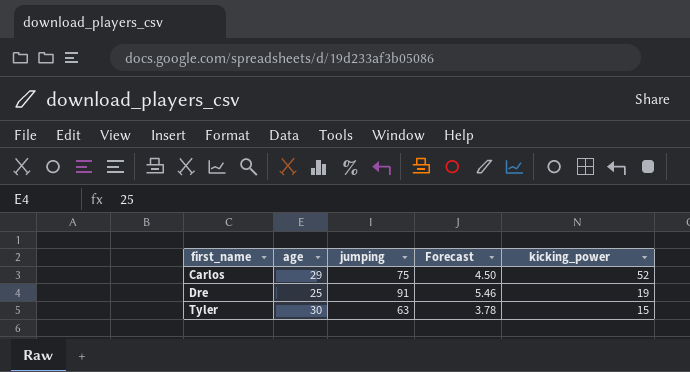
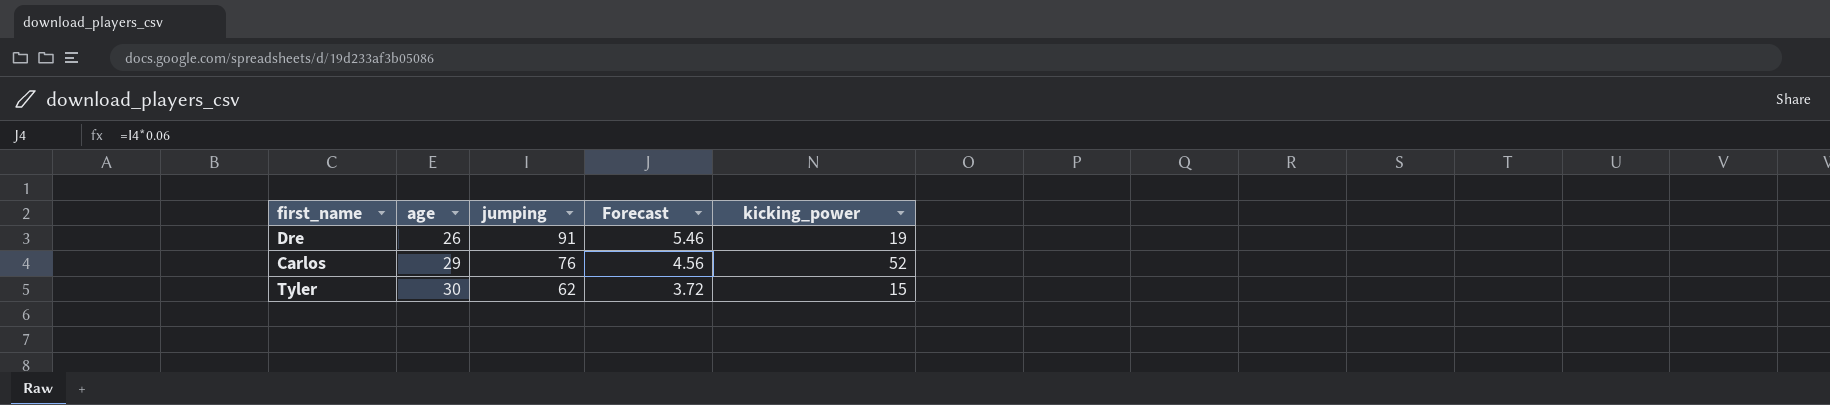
row order: first_name ascending -> age ascending
Dre | age: 25 -> 26
Carlos | jumping: 75 -> 76
Carlos | Forecast: 4.50 -> 4.56
Tyler | jumping: 63 -> 62
Tyler | Forecast: 3.78 -> 3.72

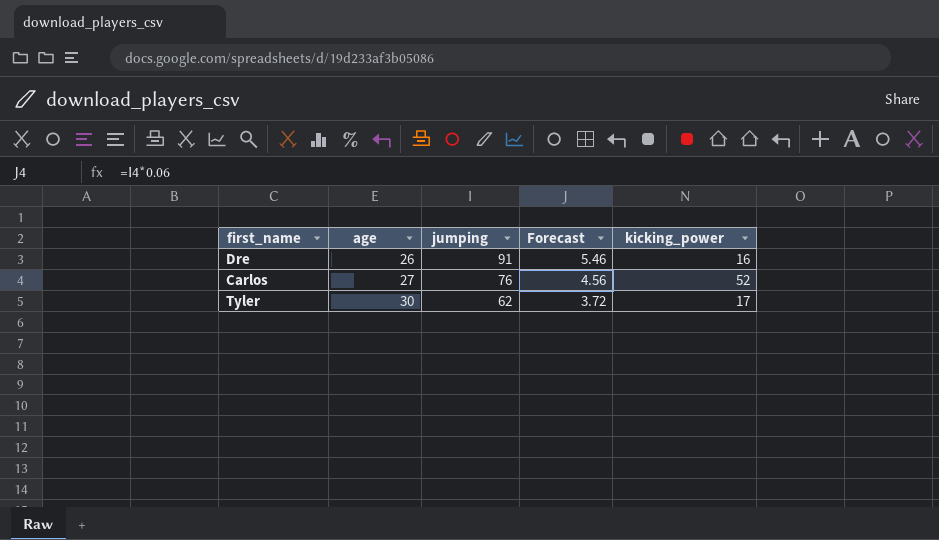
Dre | kicking_power: 19 -> 16
Carlos | age: 29 -> 27
Tyler | kicking_power: 15 -> 17

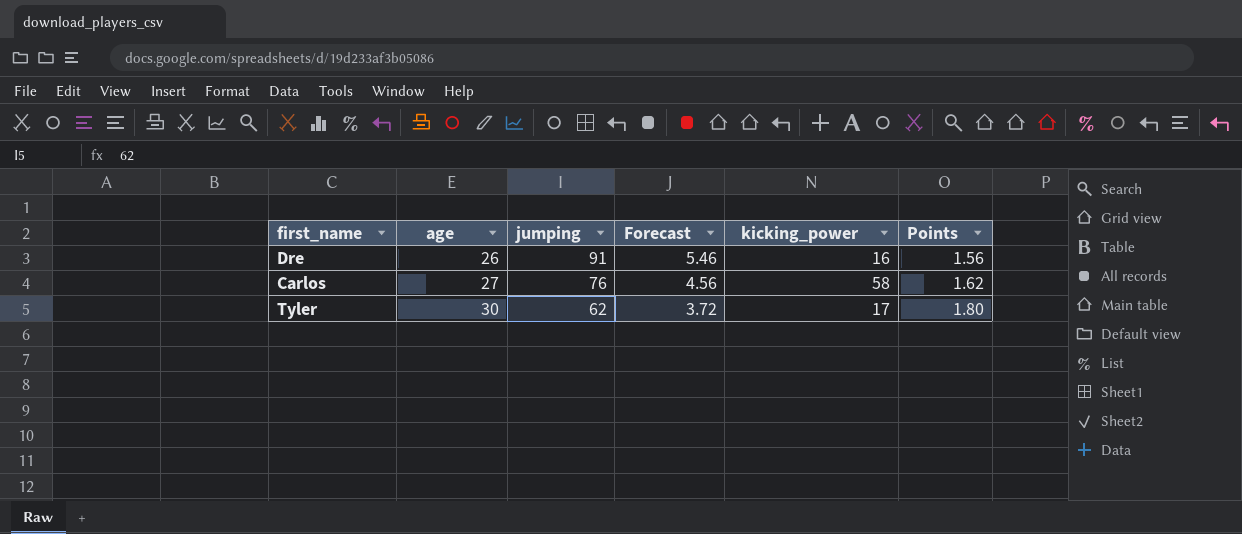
column Points | formula: none -> [age] * 0.06
Carlos | kicking_power: 52 -> 58

